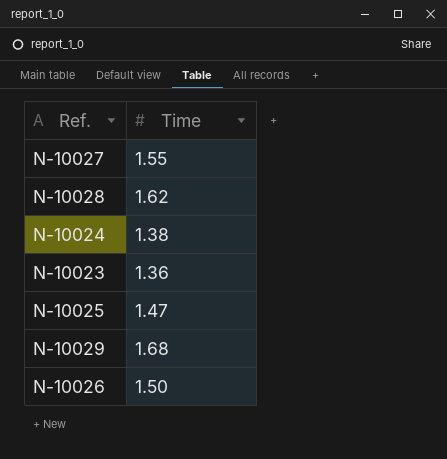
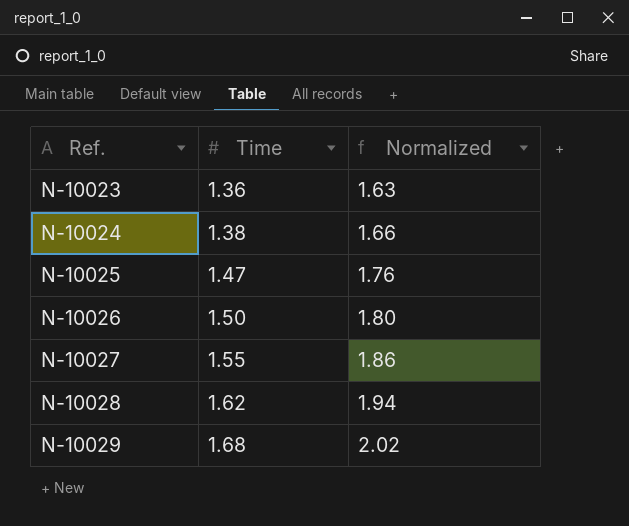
row order: none -> Ref. ascending
column Normalized | formula: none -> [Time] * 1.2

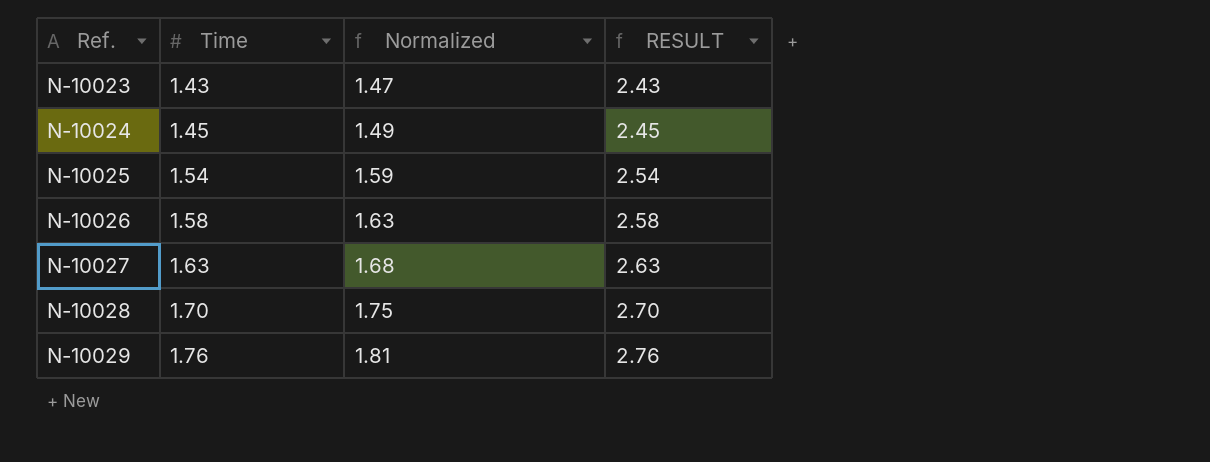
column Normalized | formula: [Time] * 1.2 -> [Time] * 1.03
column RESULT | formula: none -> [Time] + 1
N-10023 | Time: 1.36 -> 1.43
N-10024 | Time: 1.38 -> 1.45
N-10025 | Time: 1.47 -> 1.54
N-10026 | Time: 1.50 -> 1.58
N-10027 | Time: 1.55 -> 1.63
N-10028 | Time: 1.62 -> 1.70
N-10029 | Time: 1.68 -> 1.76

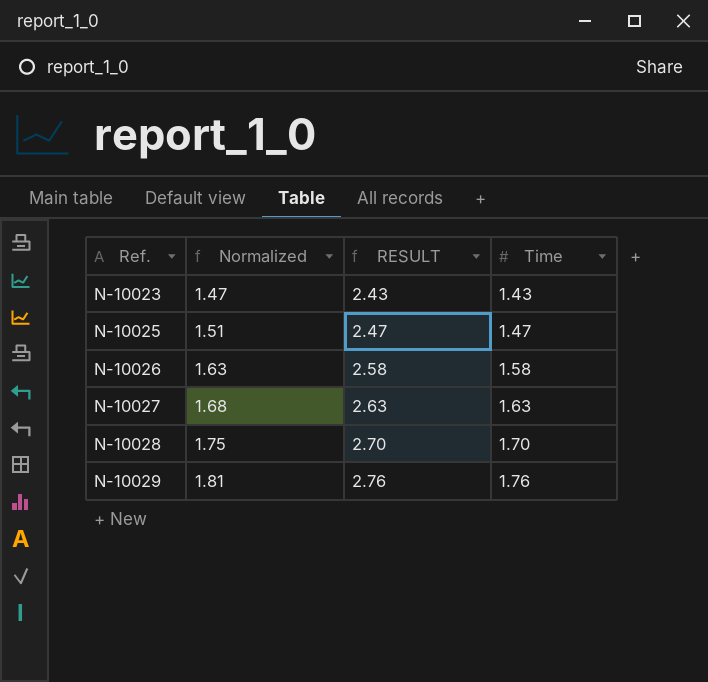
column Time | position: 2 -> 4
row N-10024: 1.45 | 1.49 | 2.45 -> none
N-10025 | Normalized: 1.59 -> 1.51
N-10025 | RESULT: 2.54 -> 2.47
N-10025 | Time: 1.54 -> 1.47

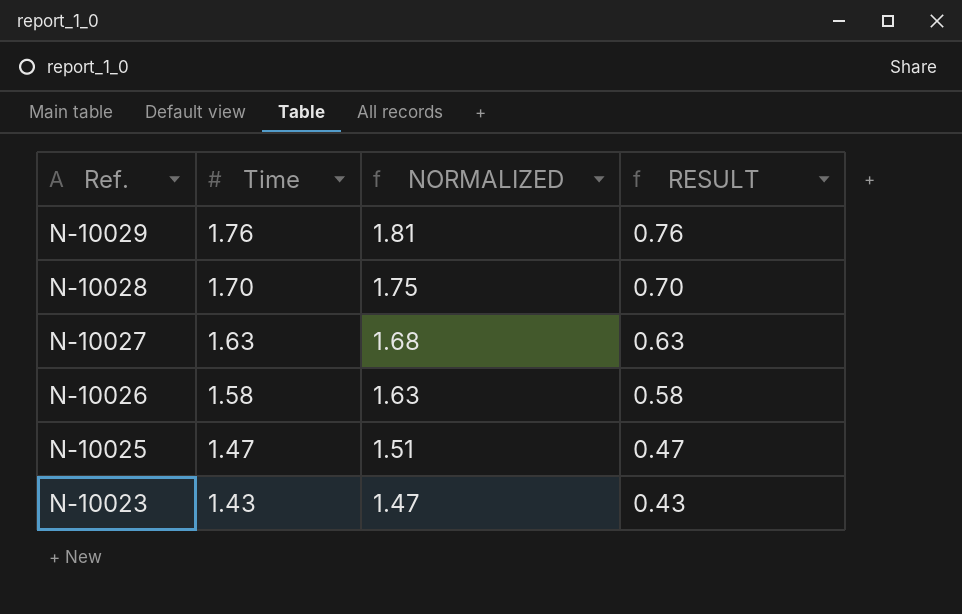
row order: Ref. ascending -> Ref. descending
column Time | position: 4 -> 2
column name: Normalized -> NORMALIZED
column RESULT | formula: [Time] + 1 -> [Time] - 1

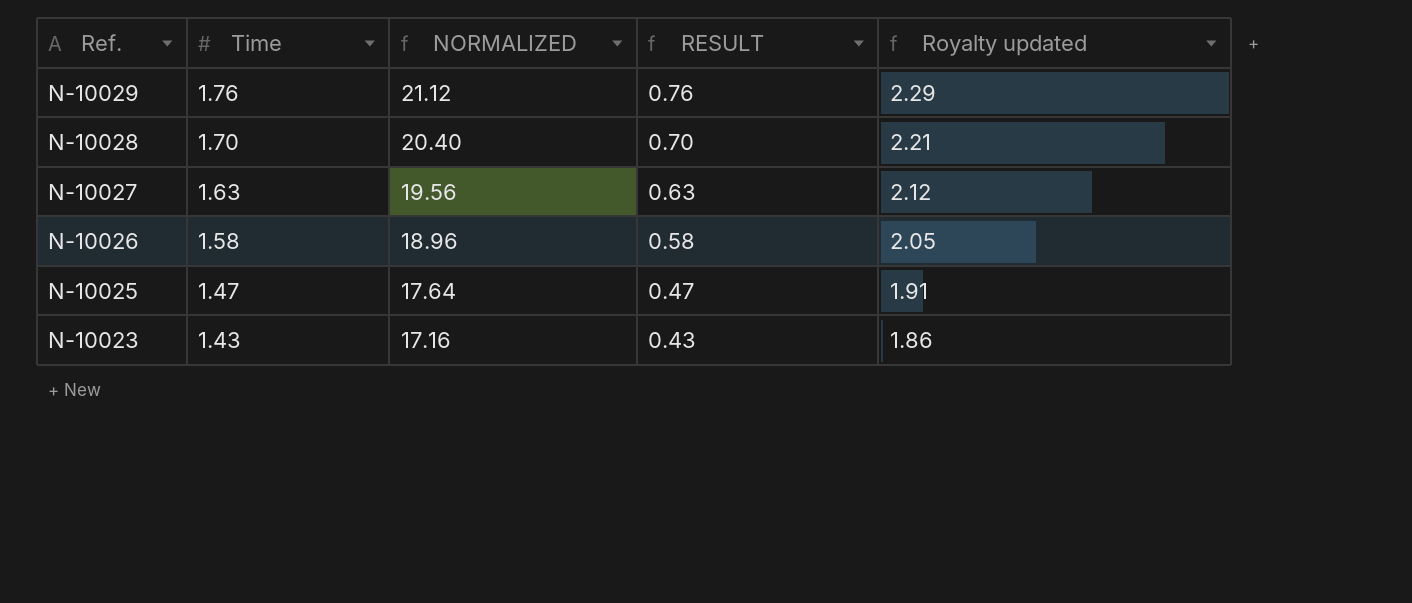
column NORMALIZED | formula: [Time] * 1.03 -> [Time] * 12
column Royalty updated | formula: none -> [Time] * 1.3

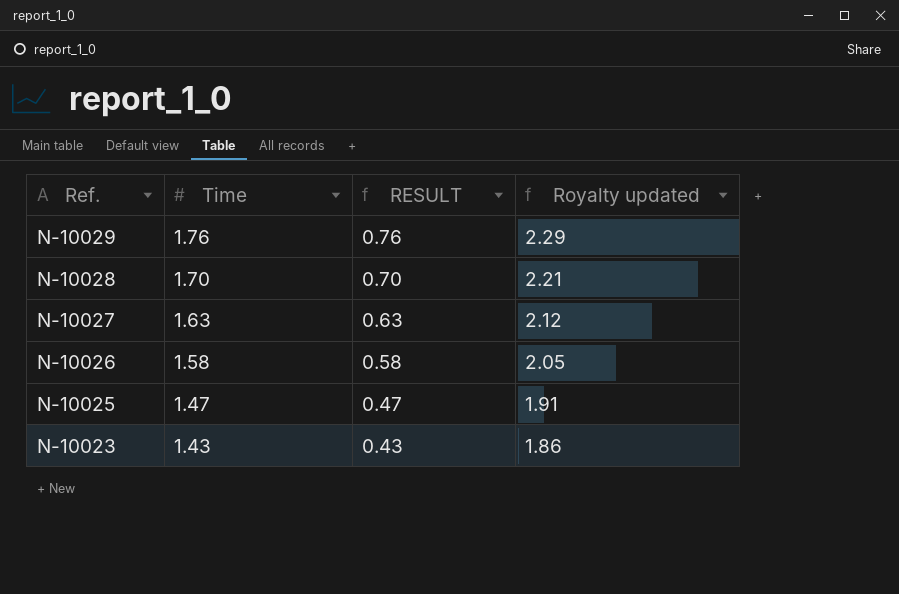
column NORMALIZED | formula: [Time] * 12 -> none

